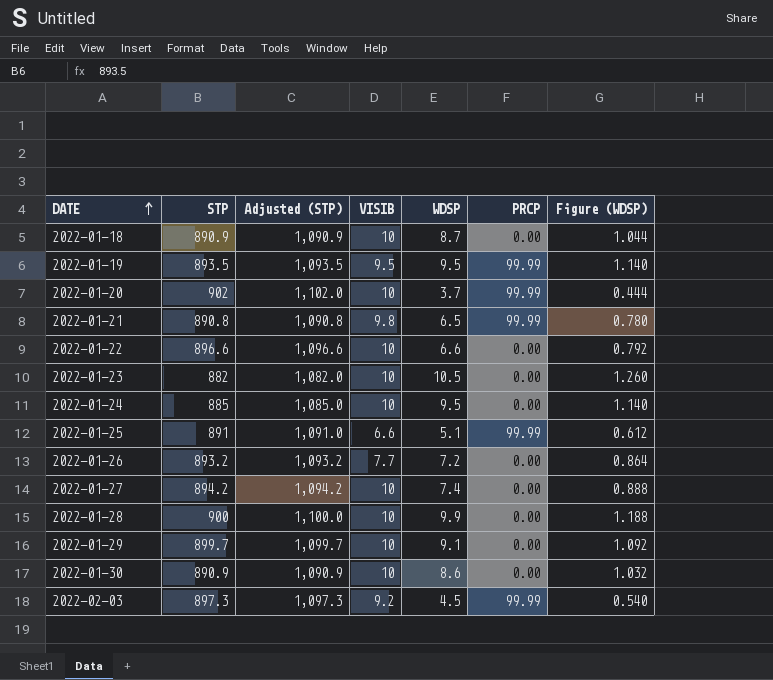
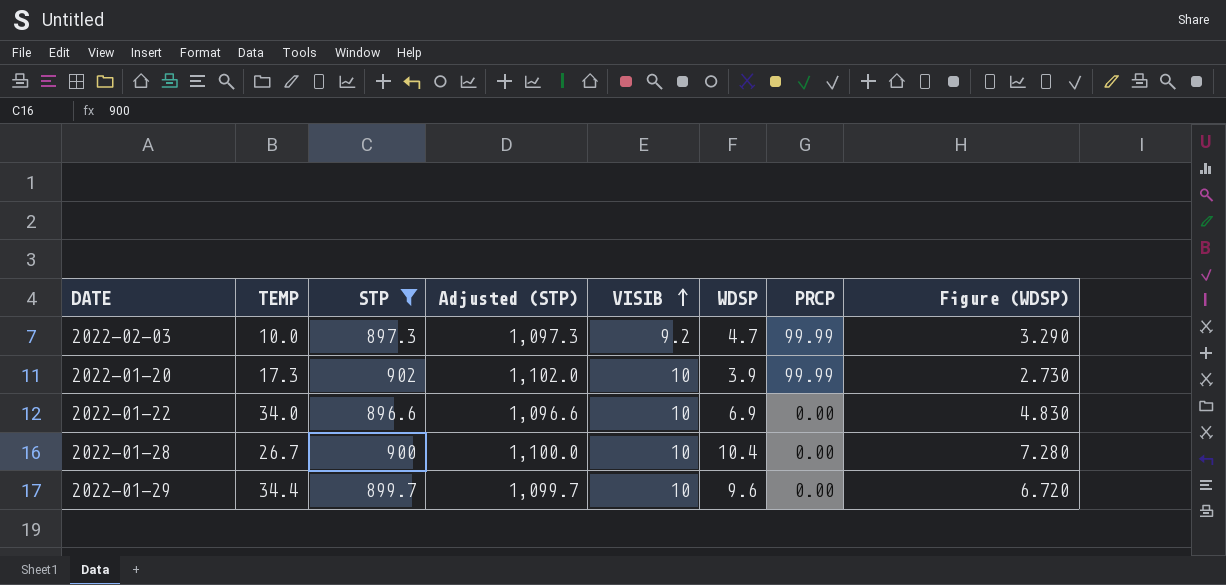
filter: none -> STP >= 896.6
row order: DATE ascending -> VISIB ascending
column TEMP | position: none -> 2
column Figure (WDSP) | formula: [WDSP] * 0.12 -> [WDSP] * 0.7
2022-02-03 | WDSP: 4.5 -> 4.7
2022-01-20 | WDSP: 3.7 -> 3.9
2022-01-22 | WDSP: 6.6 -> 6.9
2022-01-28 | WDSP: 9.9 -> 10.4
2022-01-29 | WDSP: 9.1 -> 9.6

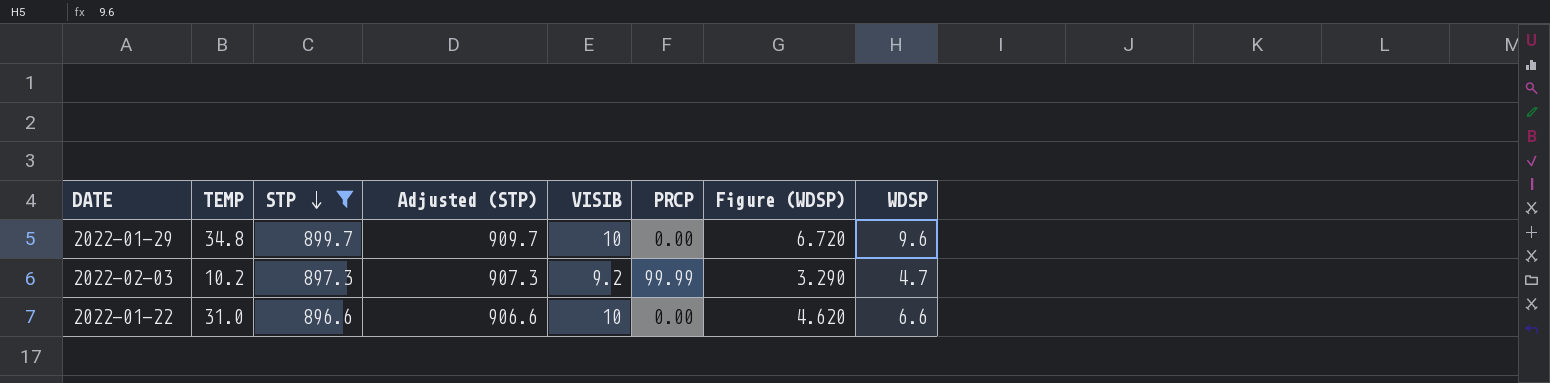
row order: VISIB ascending -> STP descending
column Adjusted (STP) | formula: [STP] + 200 -> [STP] + 10
column WDSP | position: 6 -> 8
row 2022-01-20: 17.3 | 902 | 1,102.0 | 10 | 3.9 | 99.99 | 2.730 -> none
row 2022-01-28: 26.7 | 900 | 1,100.0 | 10 | 10.4 | 0.00 | 7.280 -> none
2022-01-29 | TEMP: 34.4 -> 34.8
2022-02-03 | TEMP: 10.0 -> 10.2
2022-01-22 | TEMP: 34.0 -> 31.0
2022-01-22 | Figure (WDSP): 4.830 -> 4.620
2022-01-22 | WDSP: 6.9 -> 6.6

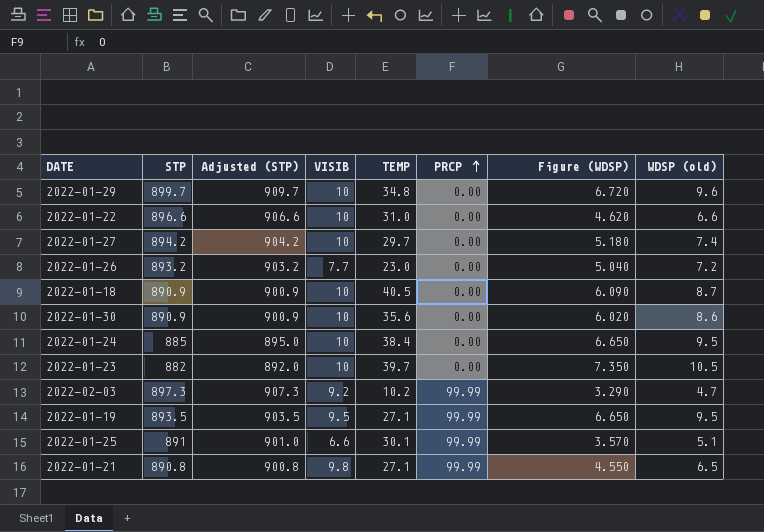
filter: STP >= 896.6 -> none
row order: STP descending -> PRCP ascending
column TEMP | position: 2 -> 5
column name: WDSP -> WDSP (old)

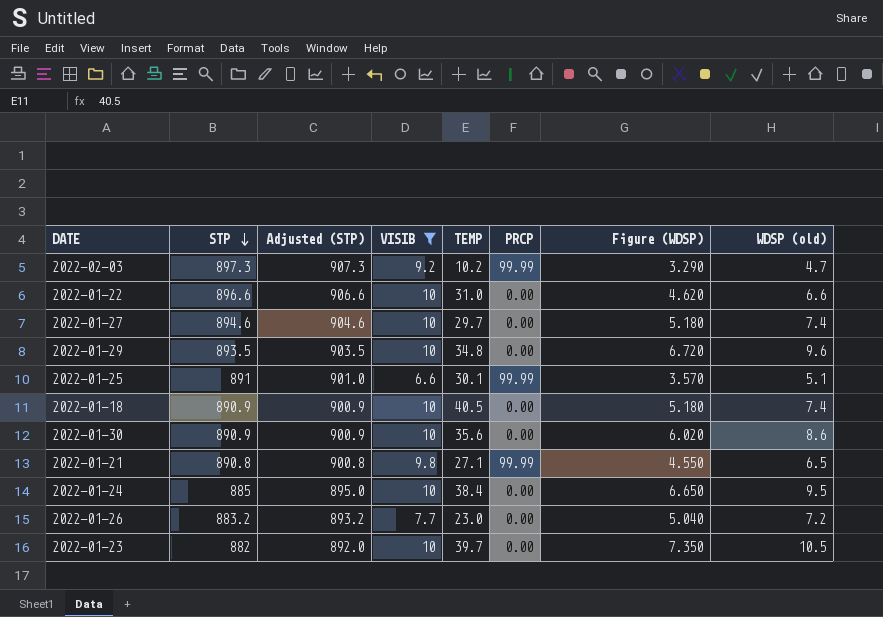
filter: none -> VISIB != 9.5
row order: PRCP ascending -> STP descending
2022-01-27 | STP: 894.2 -> 894.6
2022-01-27 | Adjusted (STP): 904.2 -> 904.6
2022-01-29 | STP: 899.7 -> 893.5
2022-01-29 | Adjusted (STP): 909.7 -> 903.5
2022-01-18 | Figure (WDSP): 6.090 -> 5.180
2022-01-18 | WDSP (old): 8.7 -> 7.4
2022-01-26 | STP: 893.2 -> 883.2
2022-01-26 | Adjusted (STP): 903.2 -> 893.2

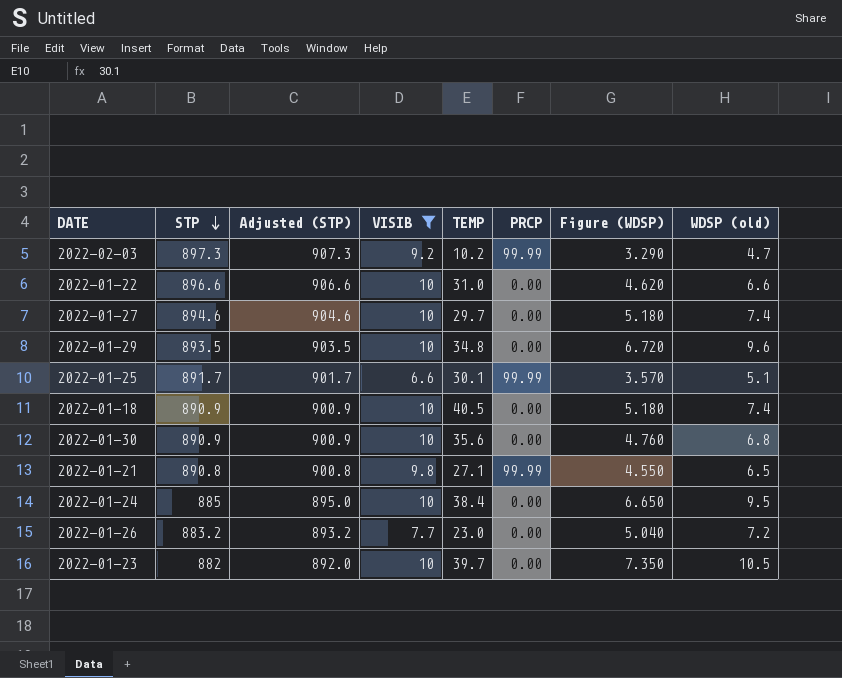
2022-01-25 | STP: 891 -> 891.7
2022-01-25 | Adjusted (STP): 901.0 -> 901.7
2022-01-30 | Figure (WDSP): 6.020 -> 4.760
2022-01-30 | WDSP (old): 8.6 -> 6.8

